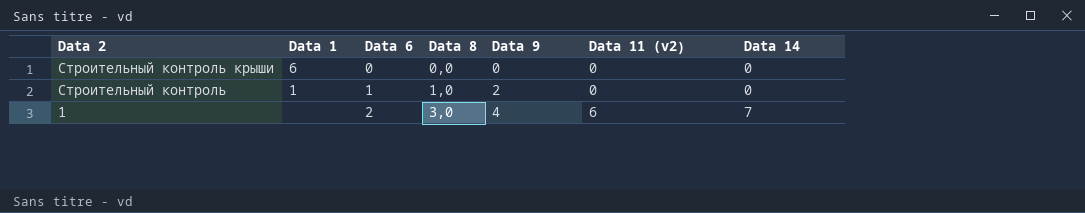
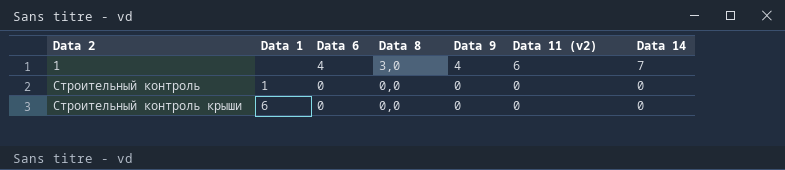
row order: Data 2 descending -> Data 2 ascending
1 | Data 6: 2 -> 4
Строительный контроль | Data 6: 1 -> 0
Строительный контроль | Data 8: 1,0 -> 0,0
Строительный контроль | Data 9: 2 -> 0

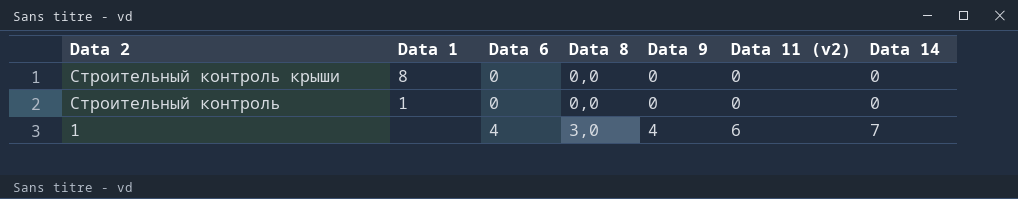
row order: Data 2 ascending -> Data 2 descending
Строительный контроль крыши | Data 1: 6 -> 8

